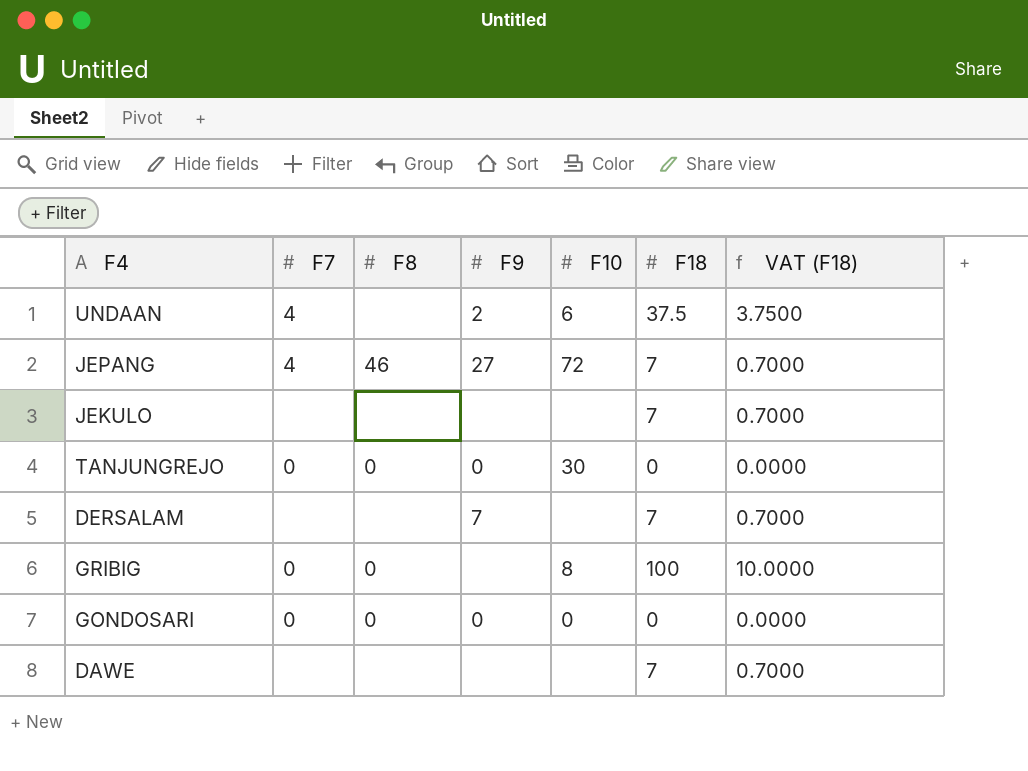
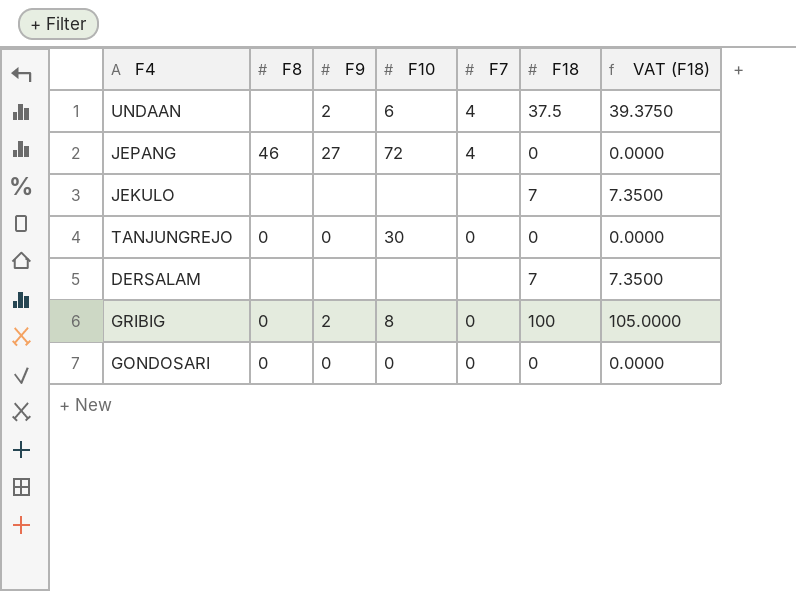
column F7 | position: 2 -> 5
column VAT (F18) | formula: [F18] * 0.1 -> [F18] * 1.05
row DAWE: none | none | none | none | 7 | 0.7000 -> none
JEPANG | F18: 7 -> 0
DERSALAM | F9: 7 -> none
GRIBIG | F9: none -> 2

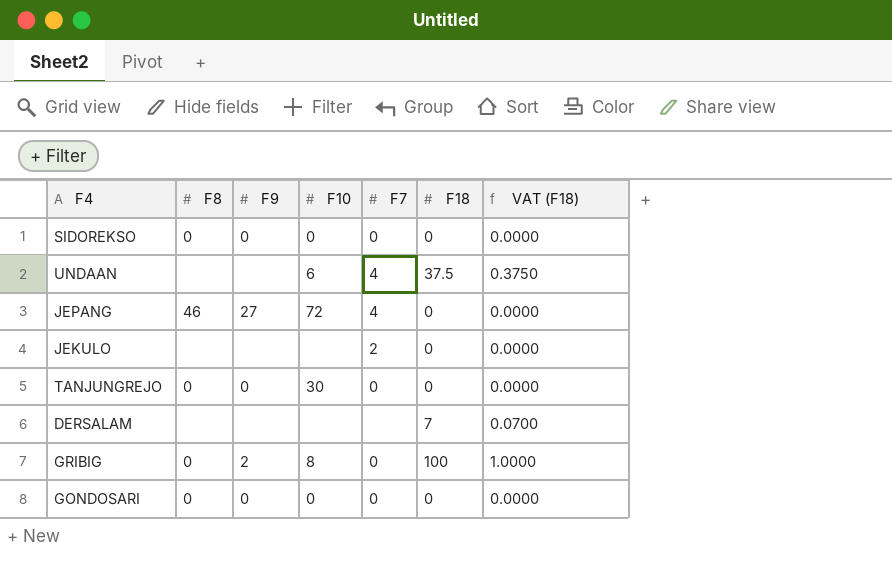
column VAT (F18) | formula: [F18] * 1.05 -> [F18] * 0.01
row SIDOREKSO: none -> 0 | 0 | 0 | 0 | 0 | 0.0000
UNDAAN | F9: 2 -> none
JEKULO | F7: none -> 2
JEKULO | F18: 7 -> 0

